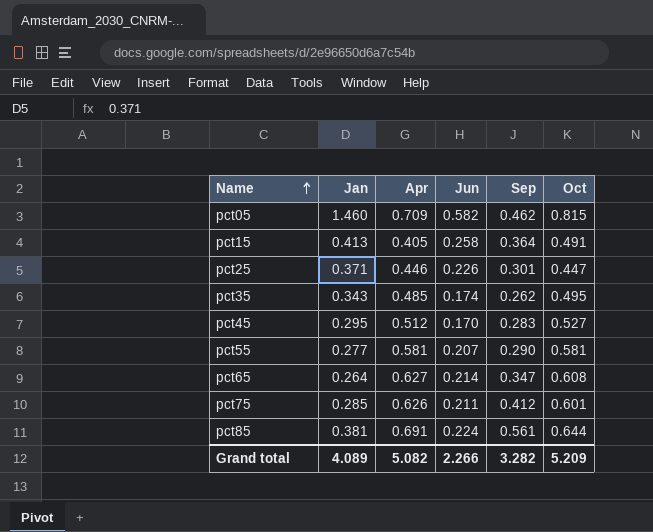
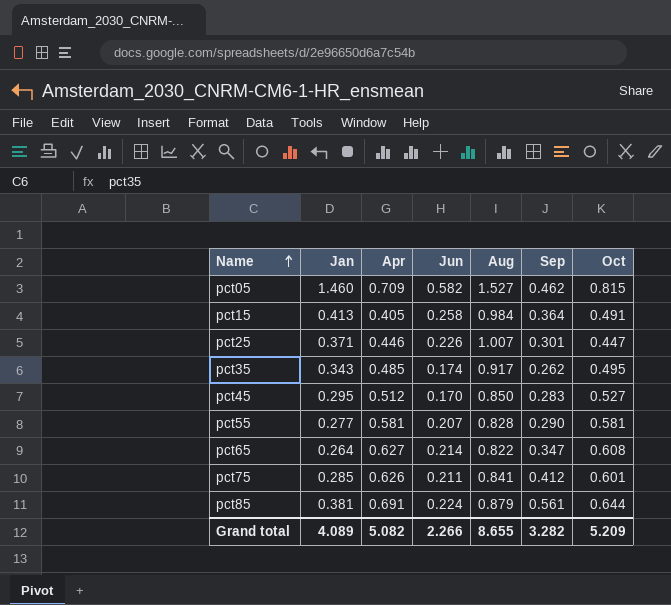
column Aug | position: none -> 5

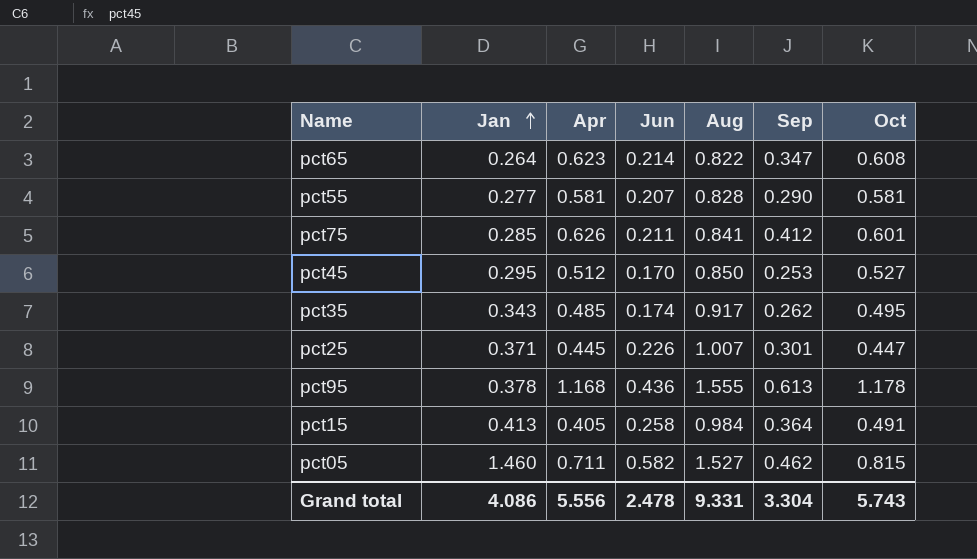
row order: Name ascending -> Jan ascending
row pct85: 0.381 | 0.691 | 0.224 | 0.879 | 0.561 | 0.644 -> none
pct65 | Apr: 0.627 -> 0.623
pct45 | Sep: 0.283 -> 0.253
pct25 | Apr: 0.446 -> 0.445
row pct95: none -> 0.378 | 1.168 | 0.436 | 1.555 | 0.613 | 1.178
pct05 | Apr: 0.709 -> 0.711
Grand total | Jan: 4.089 -> 4.086
Grand total | Apr: 5.082 -> 5.556
Grand total | Jun: 2.266 -> 2.478
Grand total | Aug: 8.655 -> 9.331
Grand total | Sep: 3.282 -> 3.304
Grand total | Oct: 5.209 -> 5.743

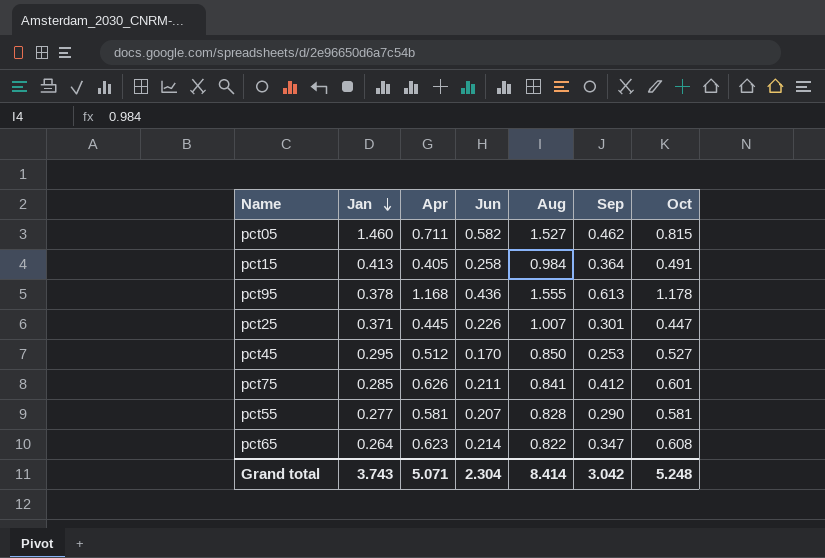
row order: Jan ascending -> Jan descending
row pct35: 0.343 | 0.485 | 0.174 | 0.917 | 0.262 | 0.495 -> none
Grand total | Jan: 4.086 -> 3.743
Grand total | Apr: 5.556 -> 5.071
Grand total | Jun: 2.478 -> 2.304
Grand total | Aug: 9.331 -> 8.414
Grand total | Sep: 3.304 -> 3.042
Grand total | Oct: 5.743 -> 5.248

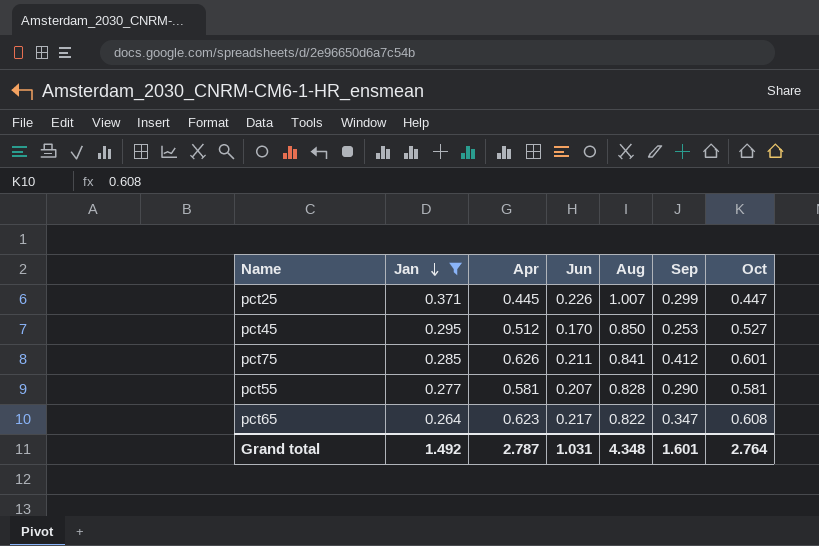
filter: none -> Jan <= 0.371
pct25 | Sep: 0.301 -> 0.299
pct65 | Jun: 0.214 -> 0.217
Grand total | Jan: 3.743 -> 1.492
Grand total | Apr: 5.071 -> 2.787
Grand total | Jun: 2.304 -> 1.031
Grand total | Aug: 8.414 -> 4.348
Grand total | Sep: 3.042 -> 1.601
Grand total | Oct: 5.248 -> 2.764

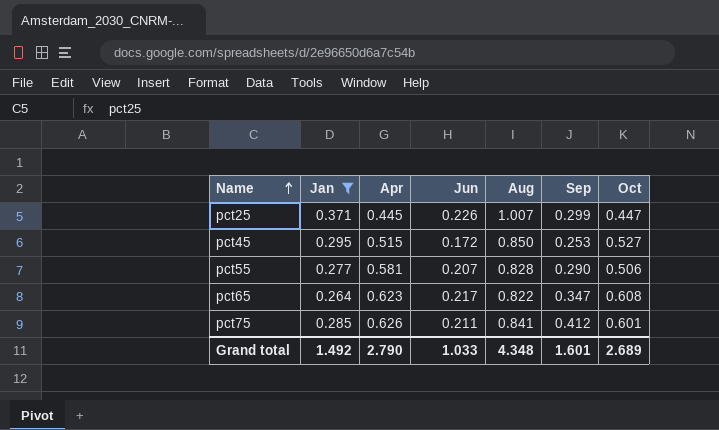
row order: Jan descending -> Name ascending
pct45 | Apr: 0.512 -> 0.515
pct45 | Jun: 0.170 -> 0.172
pct55 | Oct: 0.581 -> 0.506
Grand total | Apr: 2.787 -> 2.790
Grand total | Jun: 1.031 -> 1.033
Grand total | Oct: 2.764 -> 2.689

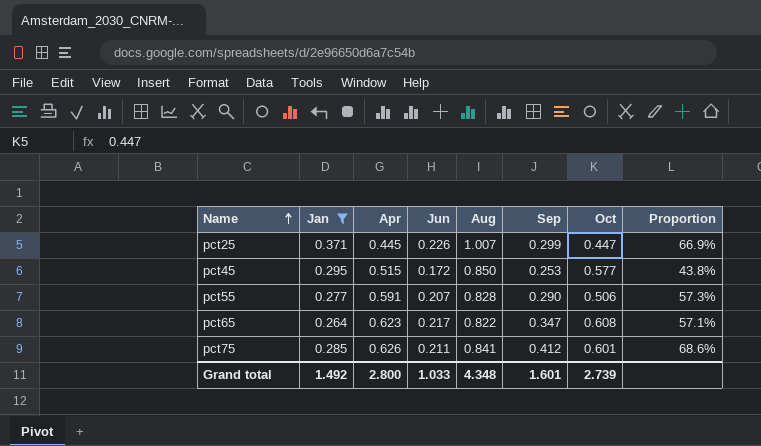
column Proportion | formula: none -> [Sep] / [Oct]
pct45 | Oct: 0.527 -> 0.577
pct55 | Apr: 0.581 -> 0.591
Grand total | Apr: 2.790 -> 2.800
Grand total | Oct: 2.689 -> 2.739

